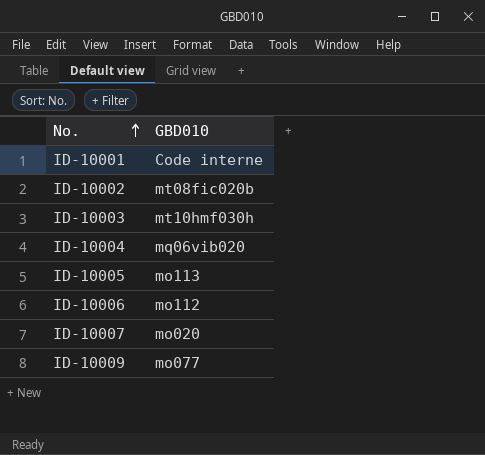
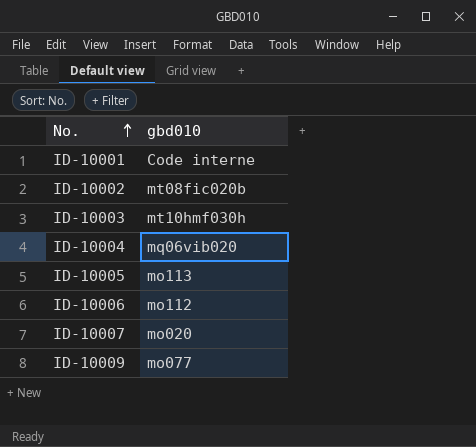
column name: GBD010 -> gbd010

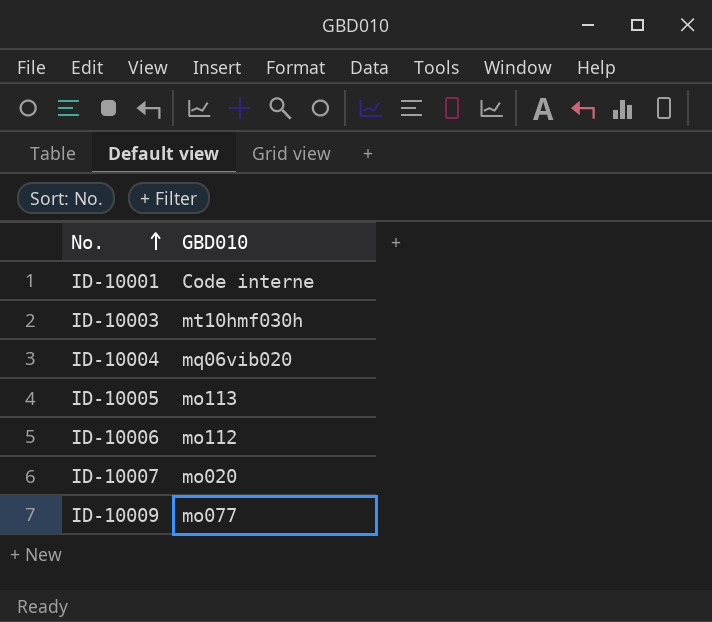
column name: gbd010 -> GBD010
row ID-10002: mt08fic020b -> none

